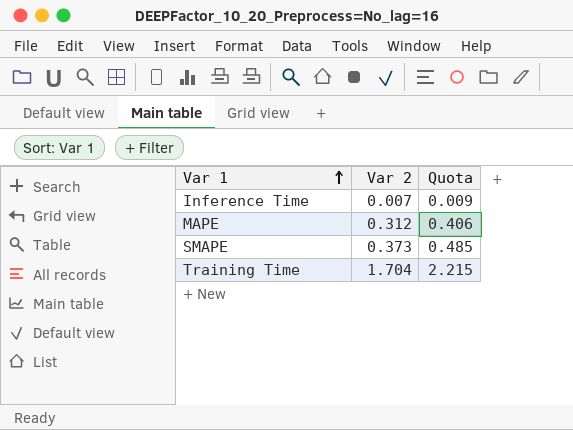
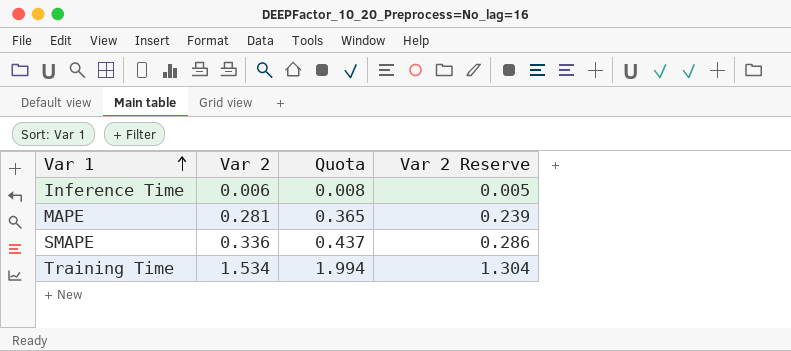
column Var 2 Reserve | formula: none -> [Var 2] * 0.85
Inference Time | Var 2: 0.007 -> 0.006
Inference Time | Quota: 0.009 -> 0.008
MAPE | Var 2: 0.312 -> 0.281
MAPE | Quota: 0.406 -> 0.365
SMAPE | Var 2: 0.373 -> 0.336
SMAPE | Quota: 0.485 -> 0.437
Training Time | Var 2: 1.704 -> 1.534
Training Time | Quota: 2.215 -> 1.994

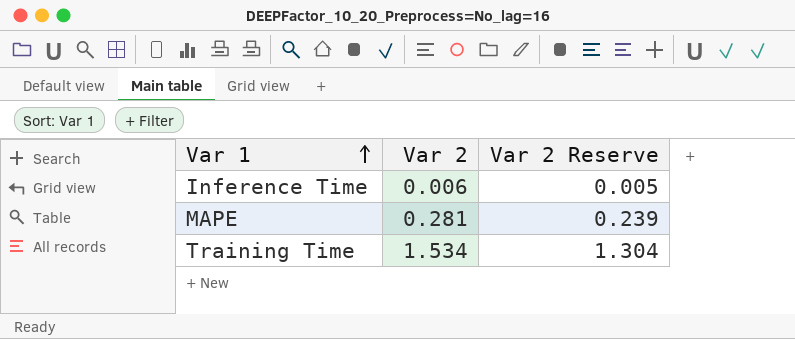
column Quota | formula: [Var 2] * 1.3 -> none
row SMAPE: 0.336 | 0.437 | 0.286 -> none

